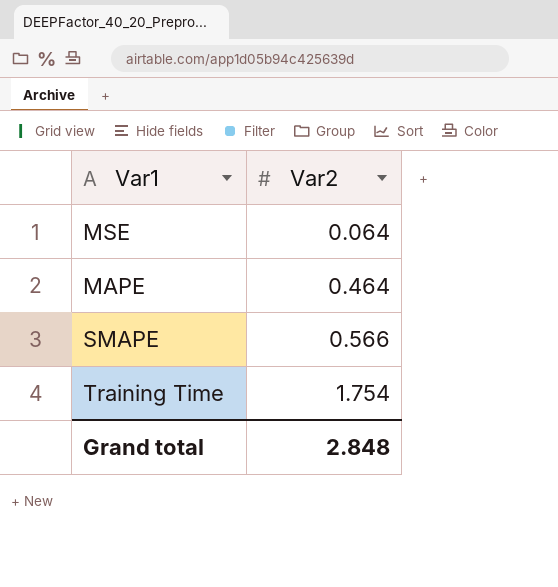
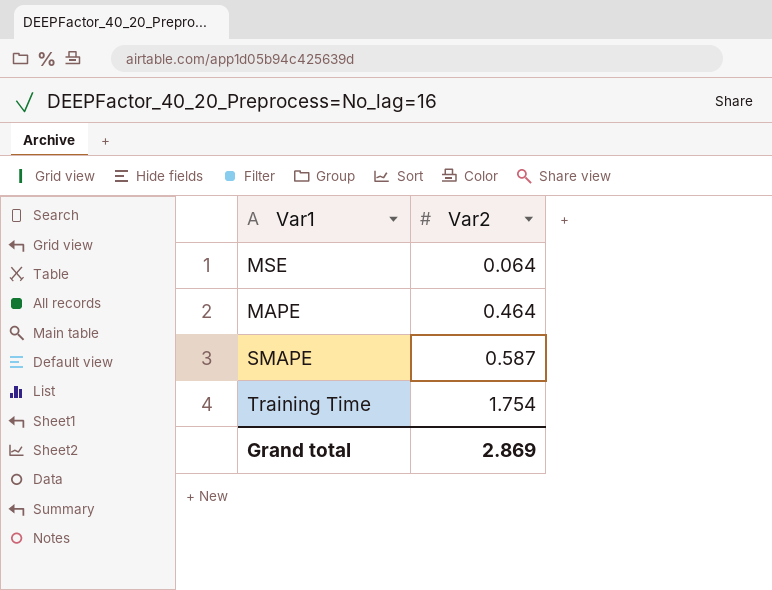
SMAPE | Var2: 0.566 -> 0.587
Grand total | Var2: 2.848 -> 2.869

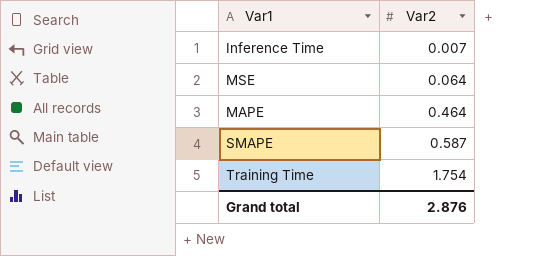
row Inference Time: none -> 0.007
Grand total | Var2: 2.869 -> 2.876

